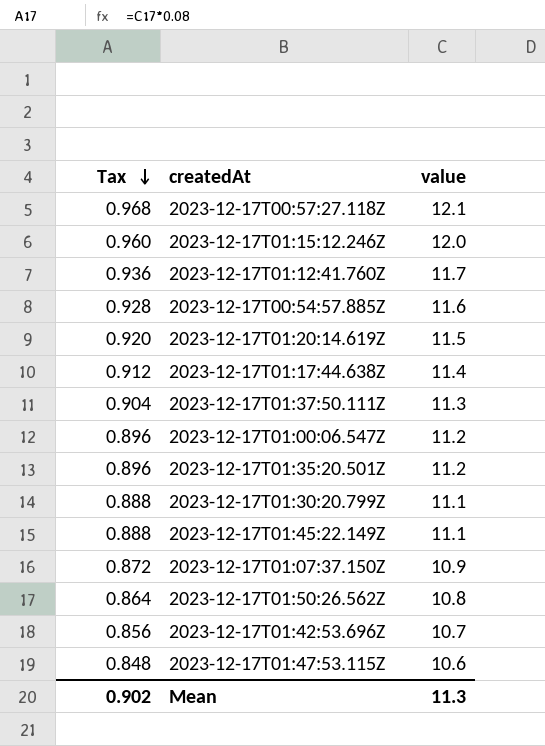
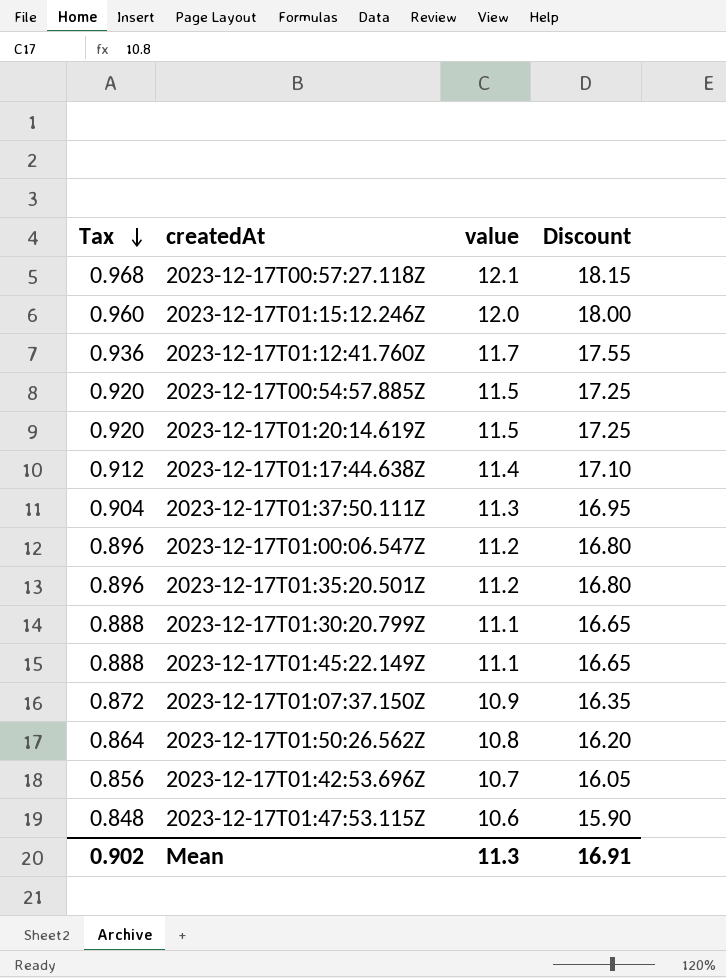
column Discount | formula: none -> [value] * 1.5
2023-12-17T00:54:57.885Z | Tax: 0.928 -> 0.920
2023-12-17T00:54:57.885Z | value: 11.6 -> 11.5

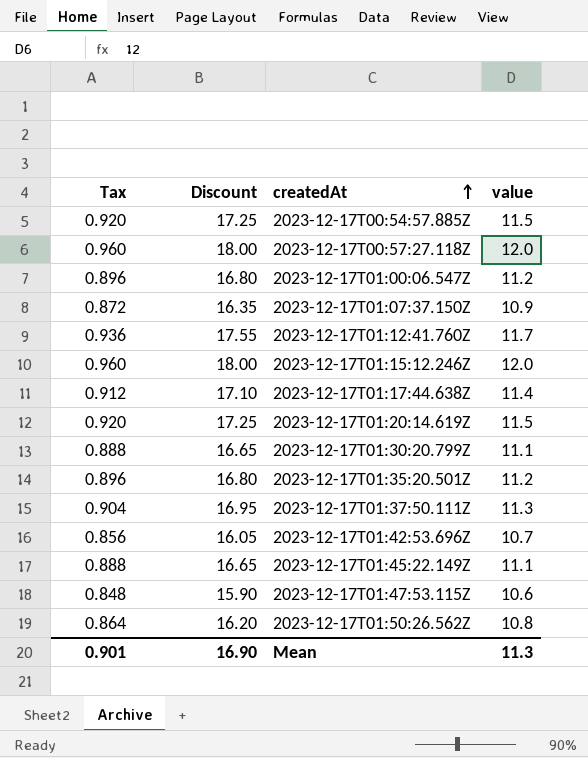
row order: Tax descending -> createdAt ascending
column Discount | position: 4 -> 2
2023-12-17T00:57:27.118Z | Tax: 0.968 -> 0.960
2023-12-17T00:57:27.118Z | Discount: 18.15 -> 18.00
2023-12-17T00:57:27.118Z | value: 12.1 -> 12.0
Mean | Tax: 0.902 -> 0.901
Mean | Discount: 16.91 -> 16.90

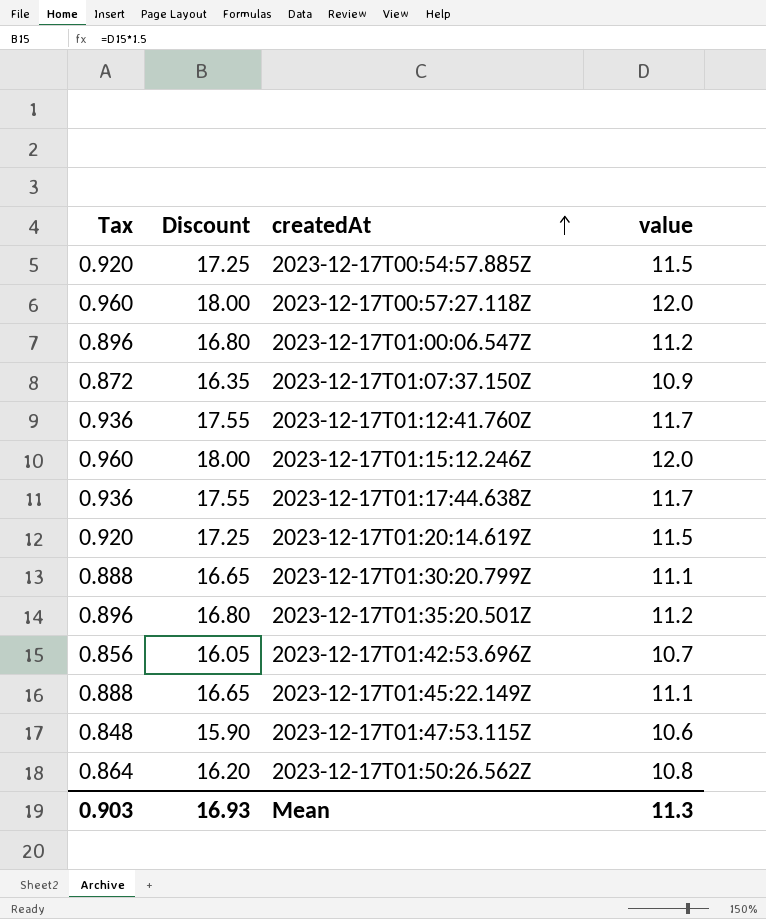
row 2023-12-17T01:37:50.111Z: 0.904 | 16.95 | 11.3 -> none
2023-12-17T01:17:44.638Z | Tax: 0.912 -> 0.936
2023-12-17T01:17:44.638Z | Discount: 17.10 -> 17.55
2023-12-17T01:17:44.638Z | value: 11.4 -> 11.7
Mean | Tax: 0.901 -> 0.903
Mean | Discount: 16.90 -> 16.93

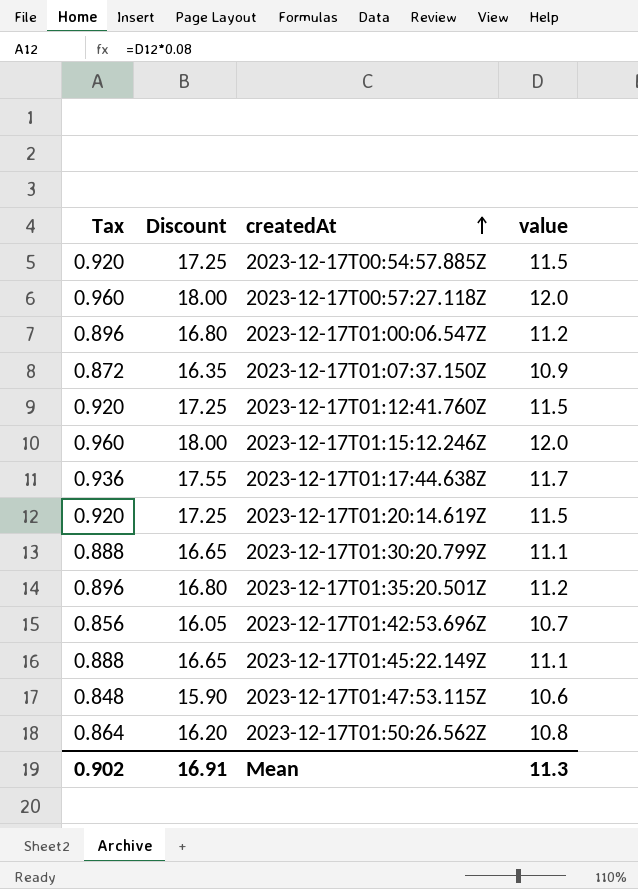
2023-12-17T01:12:41.760Z | Tax: 0.936 -> 0.920
2023-12-17T01:12:41.760Z | Discount: 17.55 -> 17.25
2023-12-17T01:12:41.760Z | value: 11.7 -> 11.5
Mean | Tax: 0.903 -> 0.902
Mean | Discount: 16.93 -> 16.91

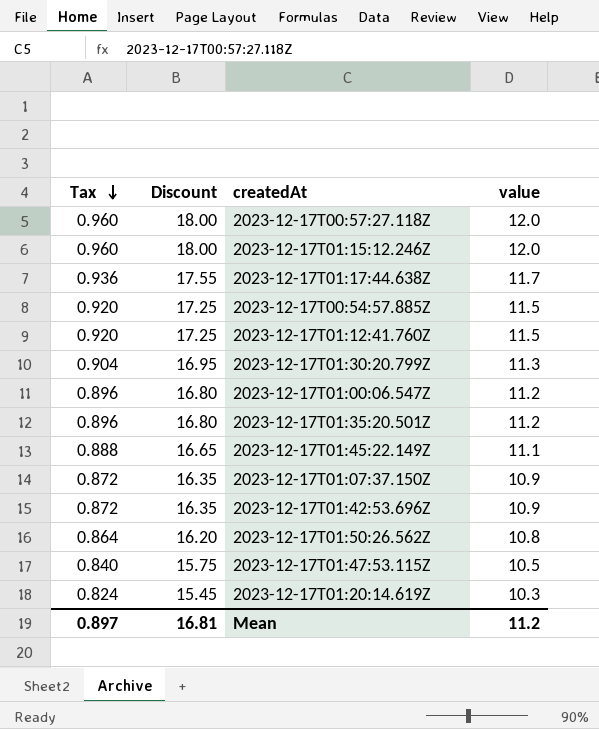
row order: createdAt ascending -> Tax descending
2023-12-17T01:30:20.799Z | Tax: 0.888 -> 0.904
2023-12-17T01:30:20.799Z | Discount: 16.65 -> 16.95
2023-12-17T01:30:20.799Z | value: 11.1 -> 11.3
2023-12-17T01:42:53.696Z | Tax: 0.856 -> 0.872
2023-12-17T01:42:53.696Z | Discount: 16.05 -> 16.35
2023-12-17T01:42:53.696Z | value: 10.7 -> 10.9
2023-12-17T01:47:53.115Z | Tax: 0.848 -> 0.840
2023-12-17T01:47:53.115Z | Discount: 15.90 -> 15.75
2023-12-17T01:47:53.115Z | value: 10.6 -> 10.5
2023-12-17T01:20:14.619Z | Tax: 0.920 -> 0.824
2023-12-17T01:20:14.619Z | Discount: 17.25 -> 15.45
2023-12-17T01:20:14.619Z | value: 11.5 -> 10.3
Mean | Tax: 0.902 -> 0.897
Mean | Discount: 16.91 -> 16.81
Mean | value: 11.3 -> 11.2

